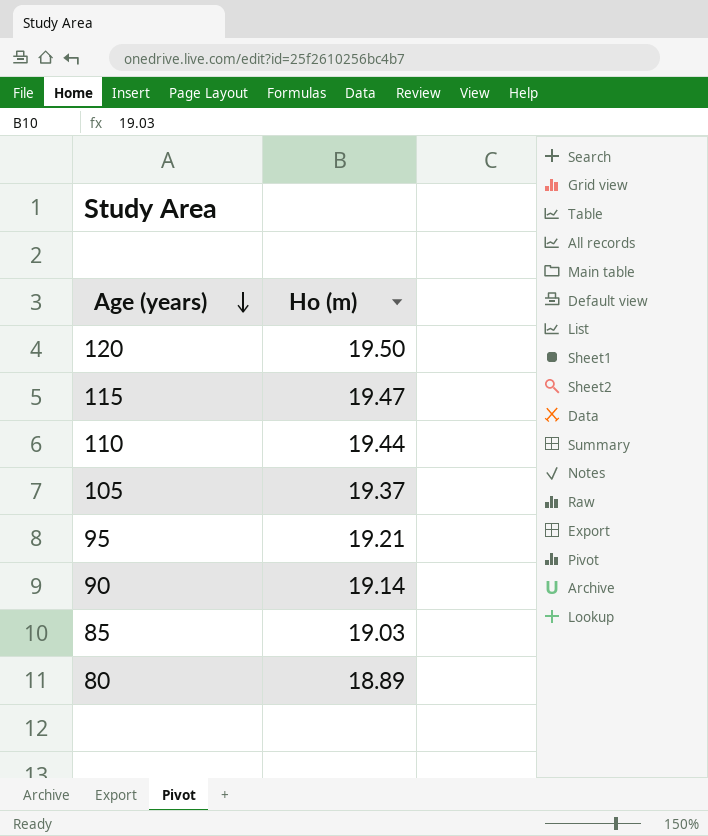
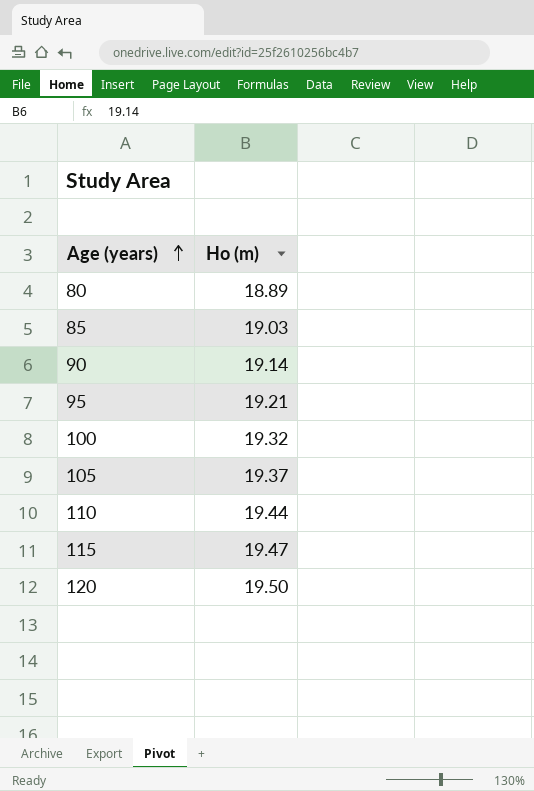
row order: Age (years) descending -> Age (years) ascending
row 100: none -> 19.32

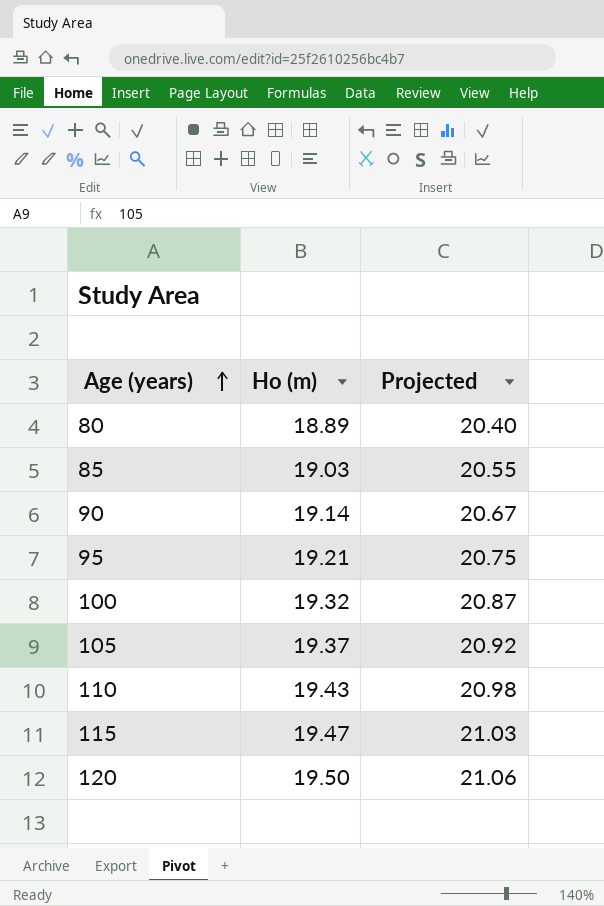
column Projected | formula: none -> [Ho (m)] * 1.08
110 | Ho (m): 19.44 -> 19.43

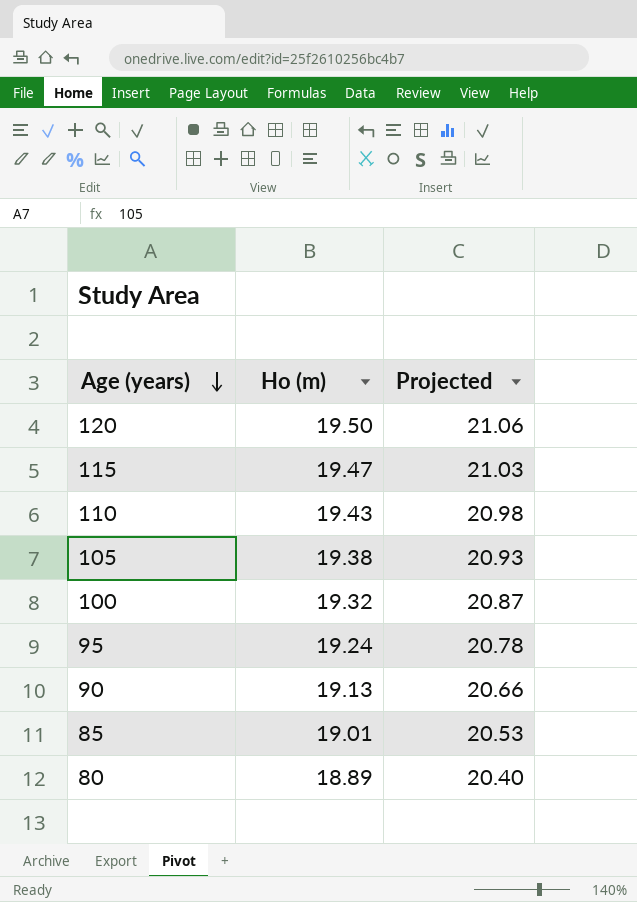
row order: Age (years) ascending -> Age (years) descending
105 | Ho (m): 19.37 -> 19.38
105 | Projected: 20.92 -> 20.93
95 | Ho (m): 19.21 -> 19.24
95 | Projected: 20.75 -> 20.78
90 | Ho (m): 19.14 -> 19.13
90 | Projected: 20.67 -> 20.66
85 | Ho (m): 19.03 -> 19.01
85 | Projected: 20.55 -> 20.53

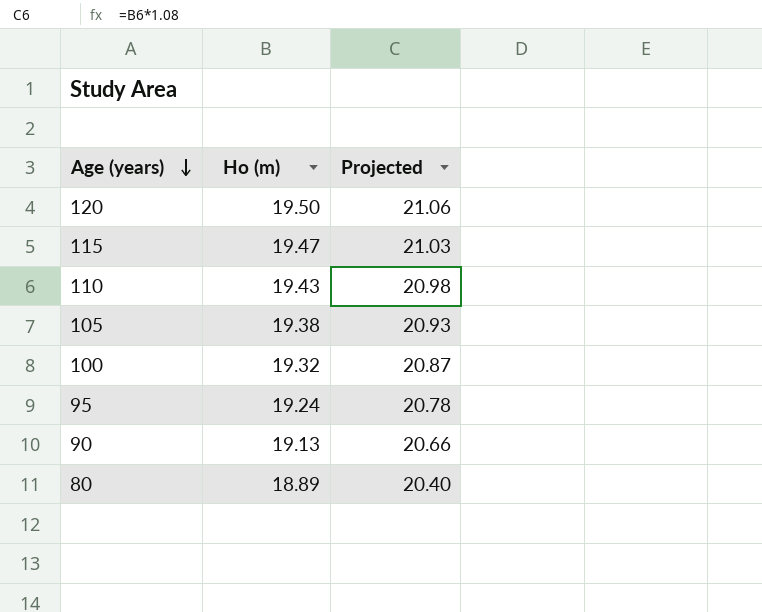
row 85: 19.01 | 20.53 -> none

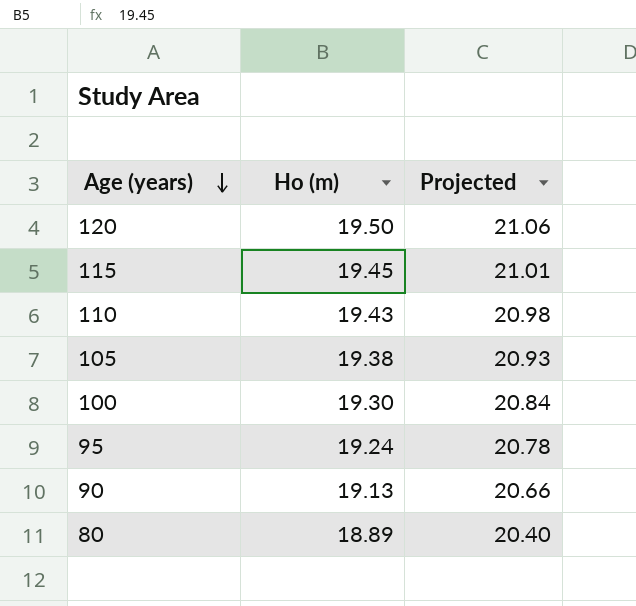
115 | Ho (m): 19.47 -> 19.45
115 | Projected: 21.03 -> 21.01
100 | Ho (m): 19.32 -> 19.30
100 | Projected: 20.87 -> 20.84

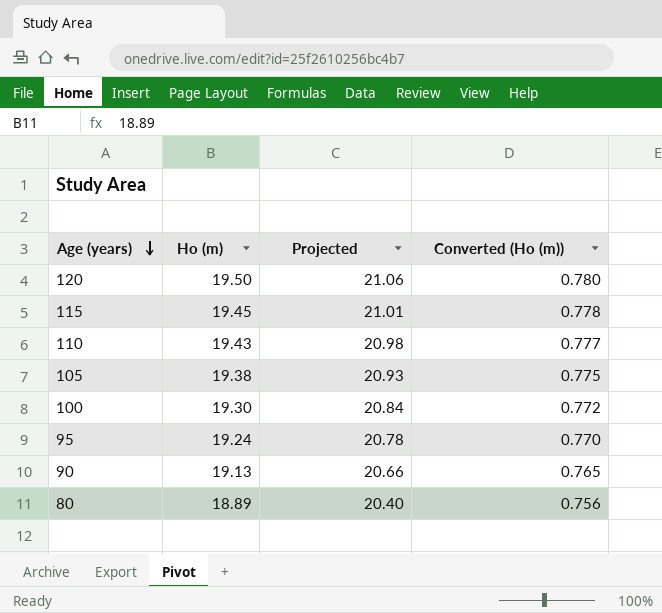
column Converted (Ho (m)) | formula: none -> [Ho (m)] * 0.04

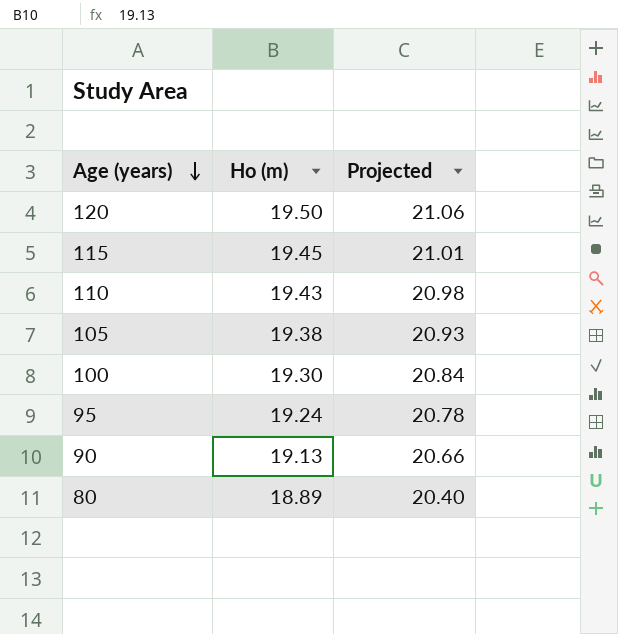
column Converted (Ho (m)) | formula: [Ho (m)] * 0.04 -> none

